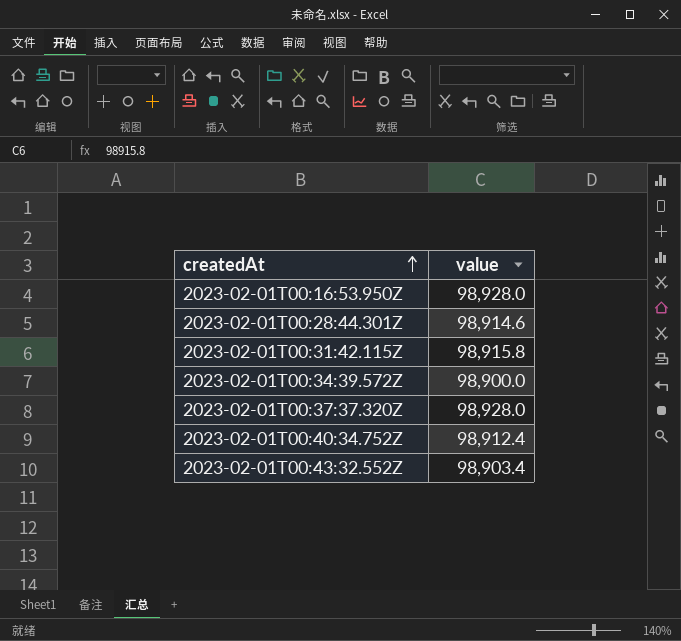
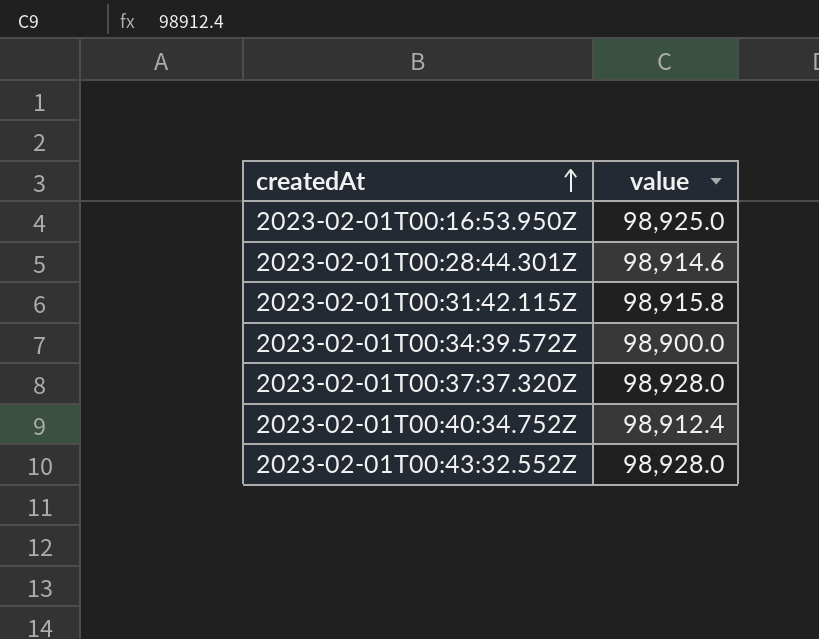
2023-02-01T00:16:53.950Z | value: 98,928.0 -> 98,925.0
2023-02-01T00:43:32.552Z | value: 98,903.4 -> 98,928.0

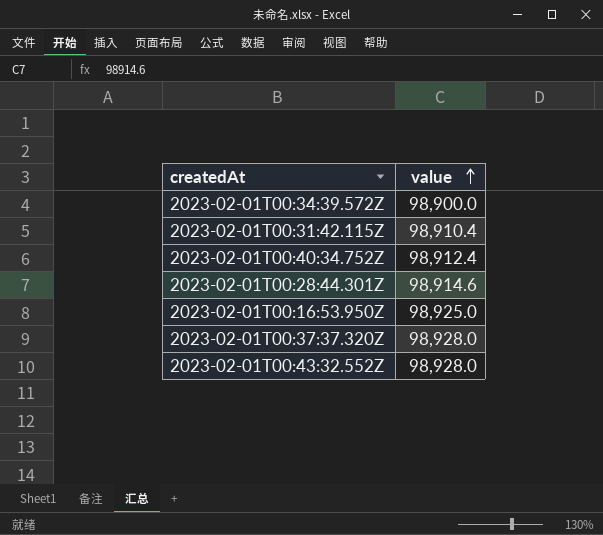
row order: createdAt ascending -> value ascending
2023-02-01T00:31:42.115Z | value: 98,915.8 -> 98,910.4

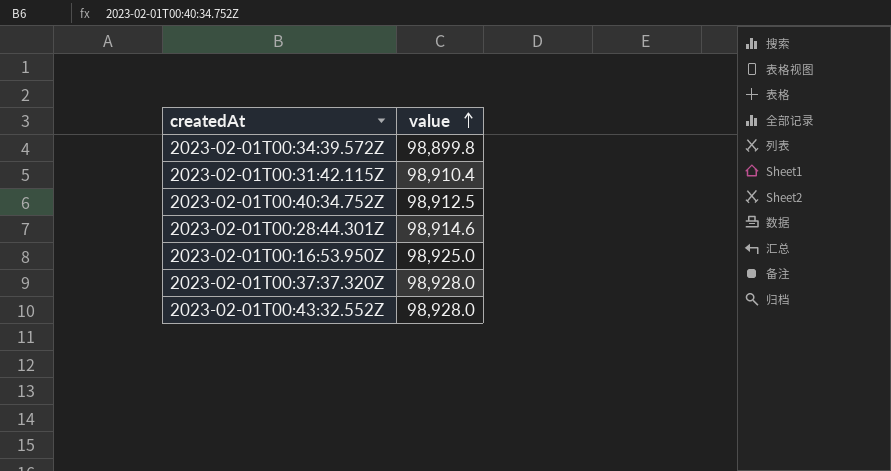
2023-02-01T00:34:39.572Z | value: 98,900.0 -> 98,899.8
2023-02-01T00:40:34.752Z | value: 98,912.4 -> 98,912.5

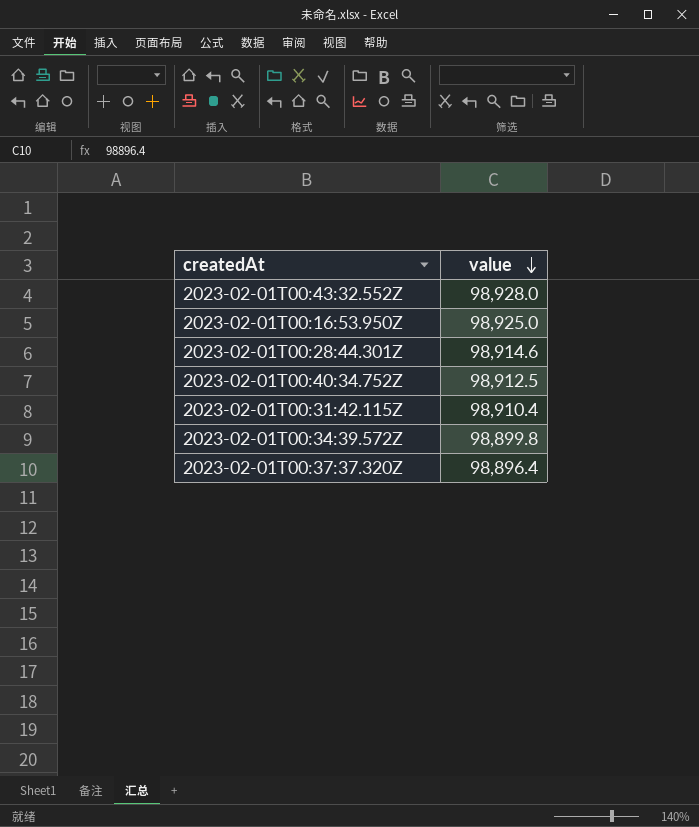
row order: value ascending -> value descending
2023-02-01T00:37:37.320Z | value: 98,928.0 -> 98,896.4

